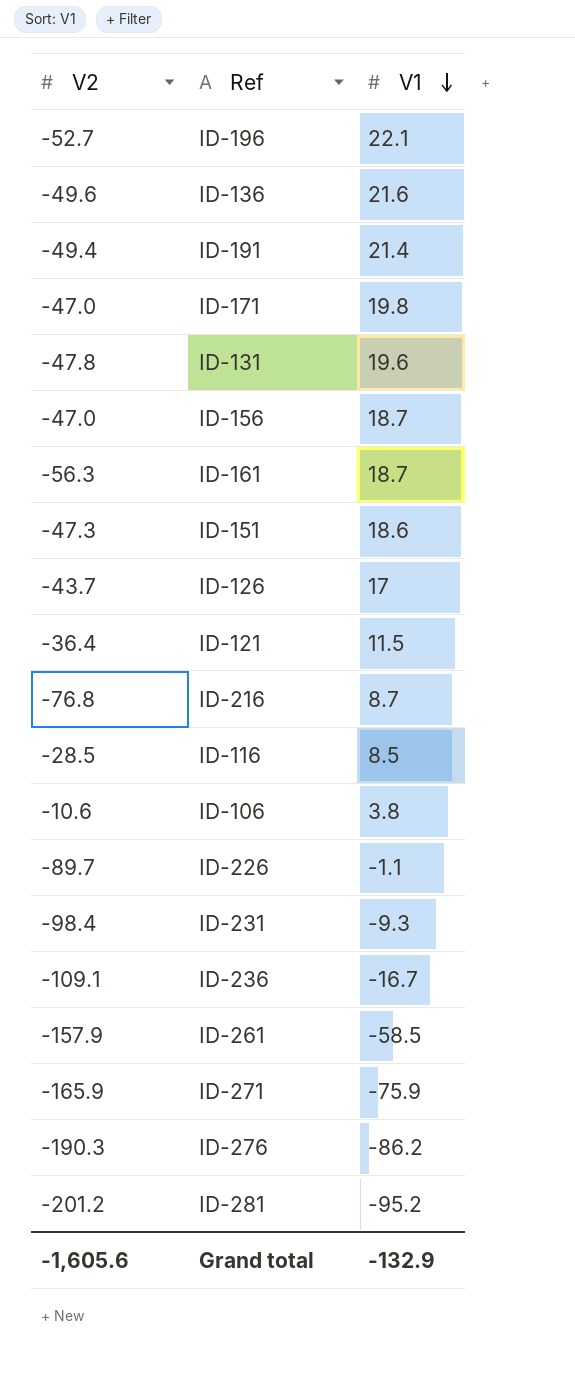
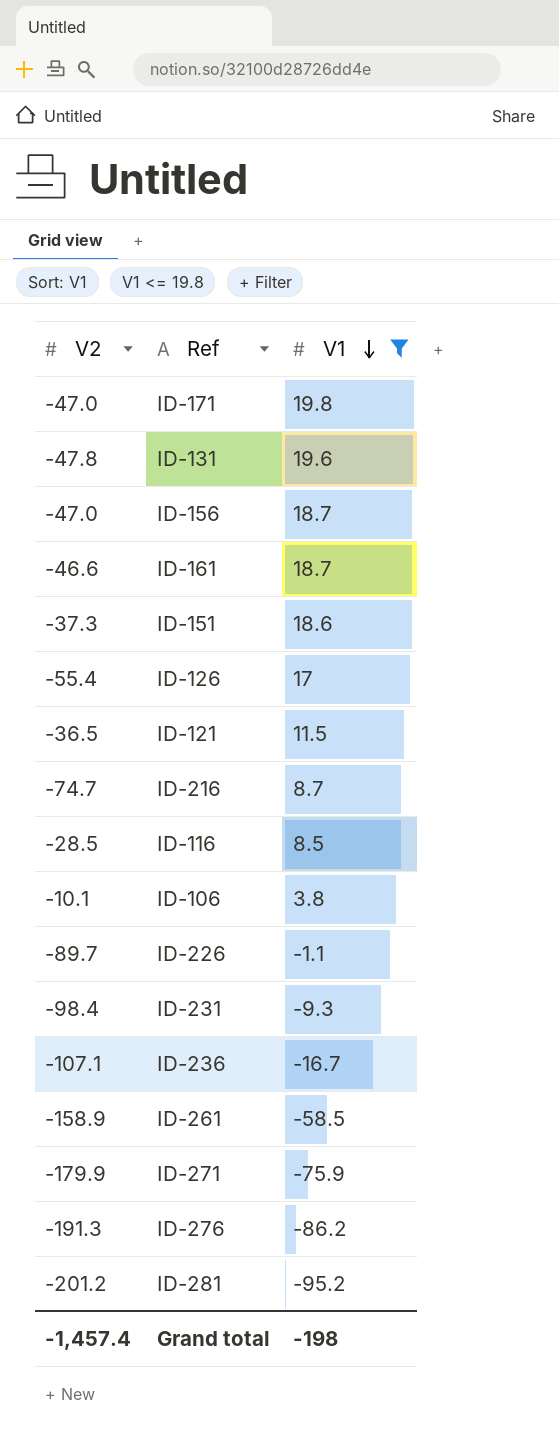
filter: none -> V1 <= 19.8
ID-161 | V2: -56.3 -> -46.6
ID-151 | V2: -47.3 -> -37.3
ID-126 | V2: -43.7 -> -55.4
ID-121 | V2: -36.4 -> -36.5
ID-216 | V2: -76.8 -> -74.7
ID-106 | V2: -10.6 -> -10.1
ID-236 | V2: -109.1 -> -107.1
ID-261 | V2: -157.9 -> -158.9
ID-271 | V2: -165.9 -> -179.9
ID-276 | V2: -190.3 -> -191.3
Grand total | V2: -1,605.6 -> -1,457.4
Grand total | V1: -132.9 -> -198

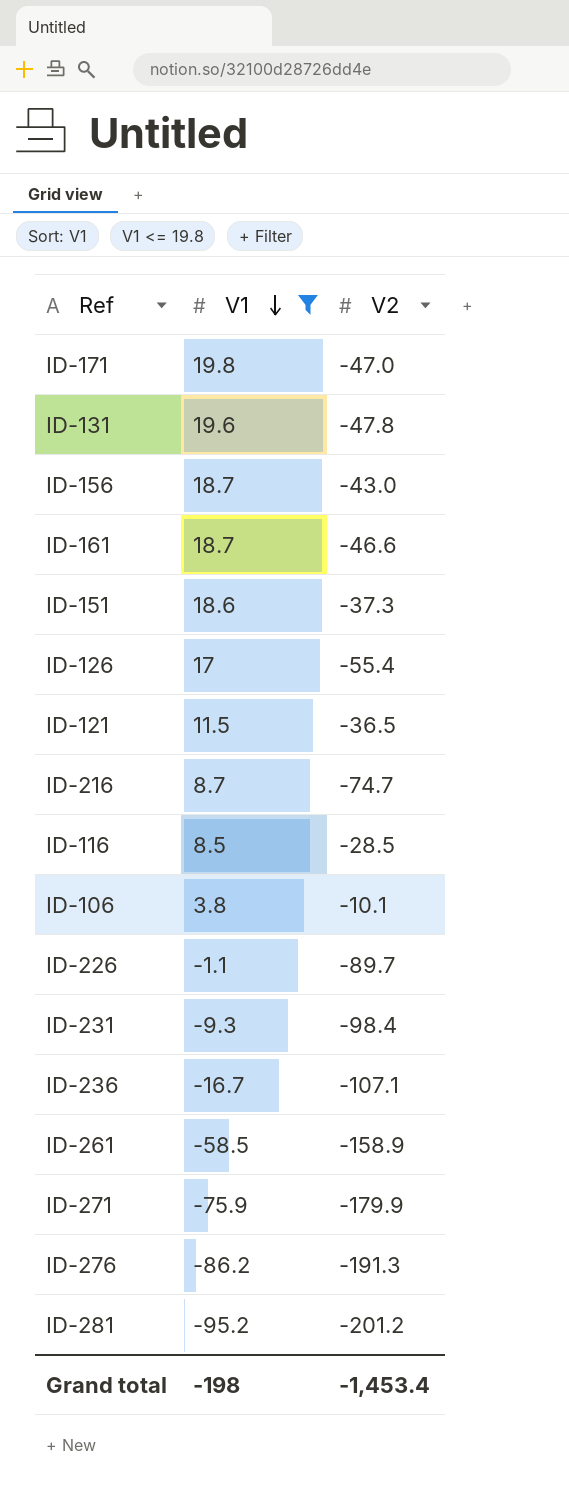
column V2 | position: 1 -> 3
ID-156 | V2: -47.0 -> -43.0
Grand total | V2: -1,457.4 -> -1,453.4

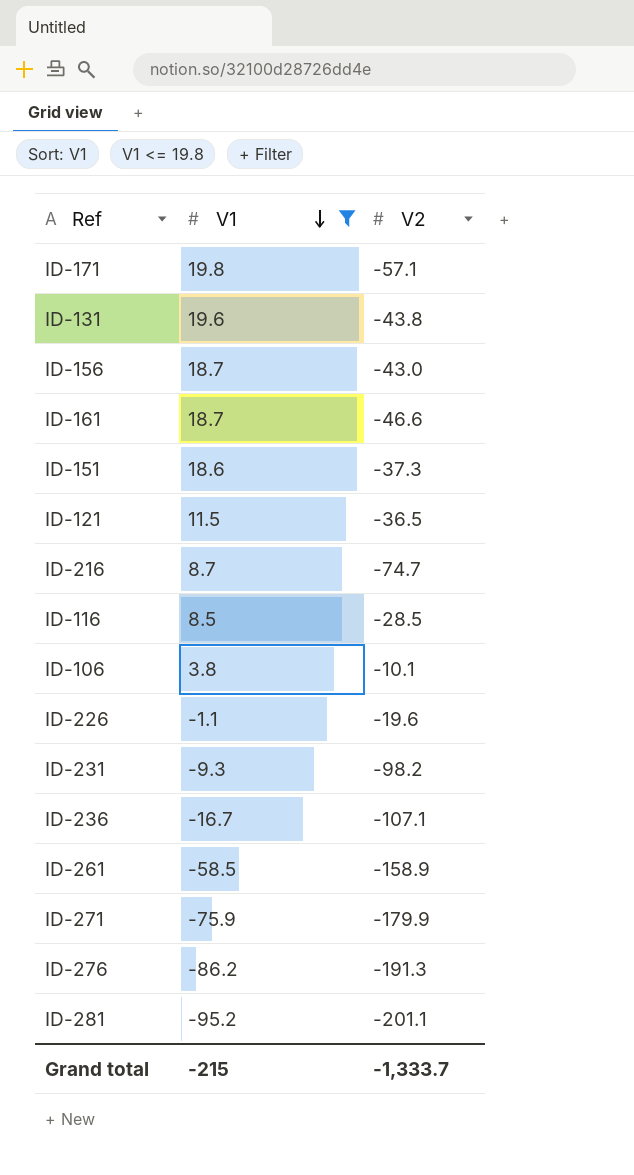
row ID-126: 17 | -55.4 -> none
ID-171 | V2: -47.0 -> -57.1
ID-131 | V2: -47.8 -> -43.8
ID-226 | V2: -89.7 -> -19.6
ID-231 | V2: -98.4 -> -98.2
ID-281 | V2: -201.2 -> -201.1
Grand total | V1: -198 -> -215
Grand total | V2: -1,453.4 -> -1,333.7

